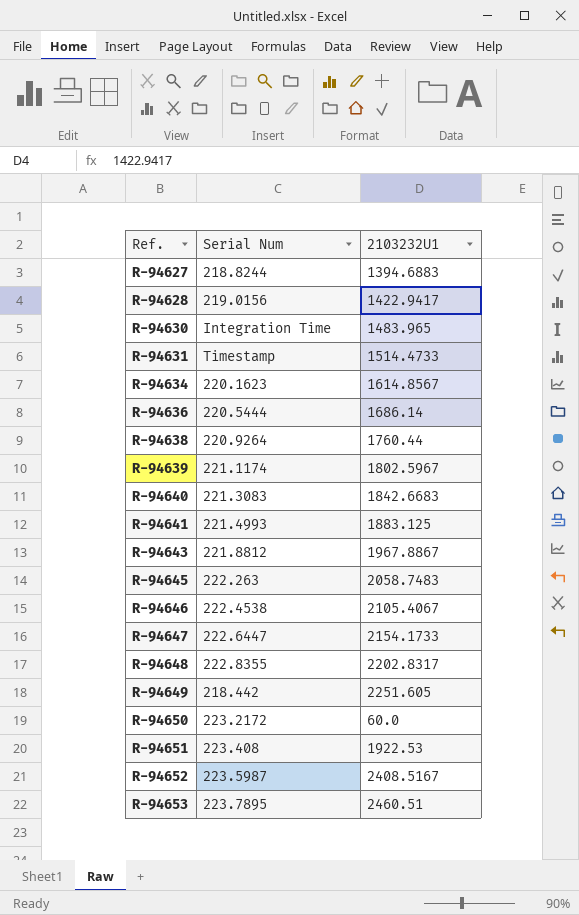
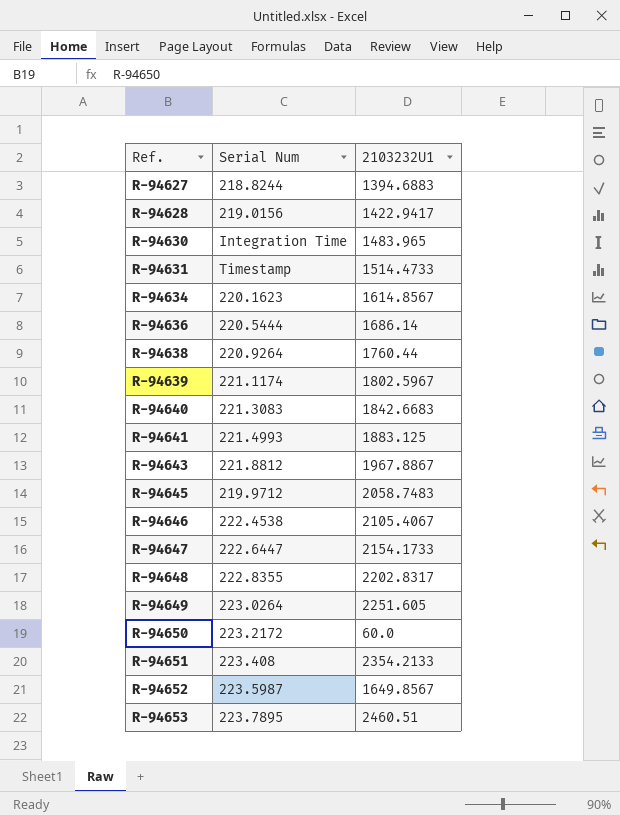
R-94645 | Serial Num: 222.263 -> 219.9712
R-94649 | Serial Num: 218.442 -> 223.0264
R-94651 | 2103232U1: 1922.53 -> 2354.2133
R-94652 | 2103232U1: 2408.5167 -> 1649.8567

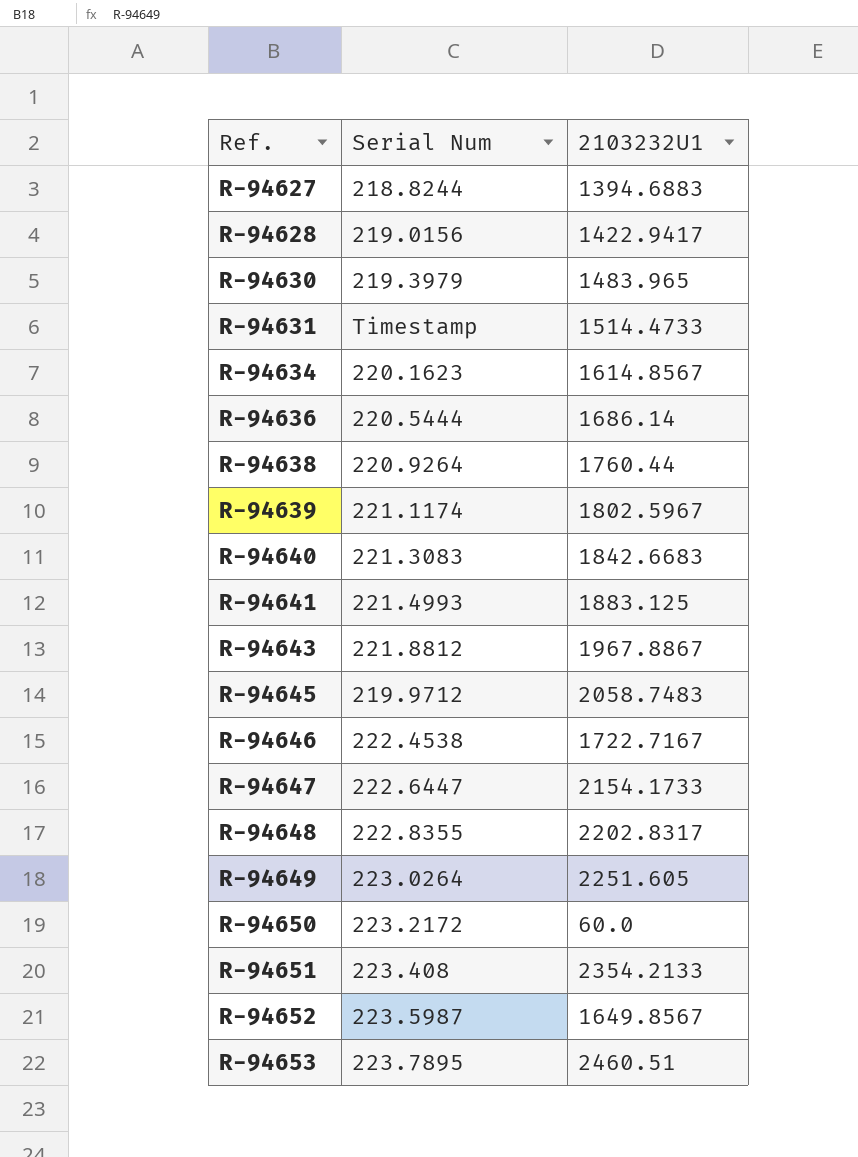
R-94630 | Serial Num: Integration Time -> 219.3979
R-94646 | 2103232U1: 2105.4067 -> 1722.7167

